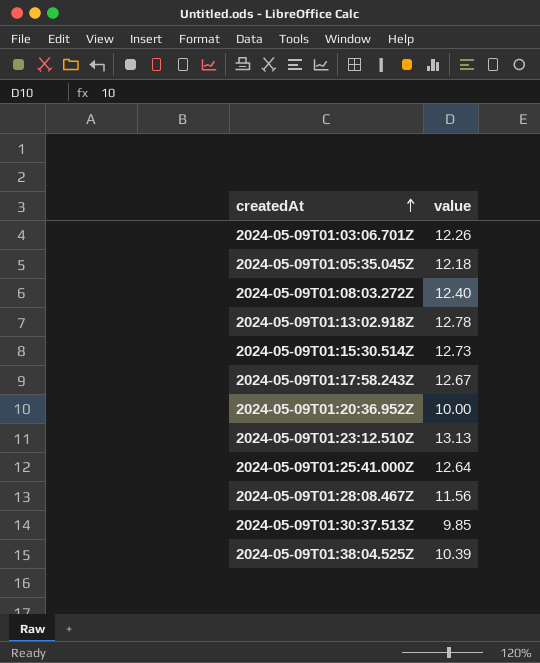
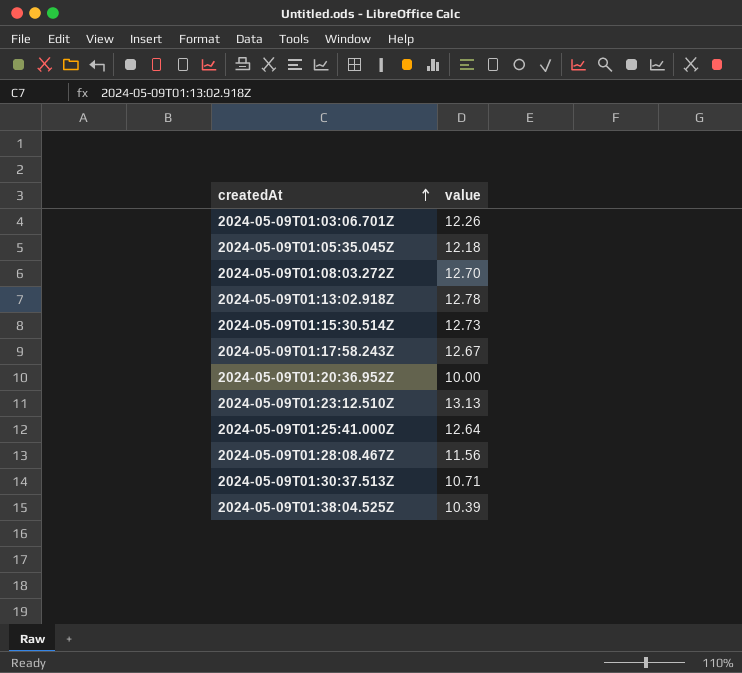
2024-05-09T01:08:03.272Z | value: 12.40 -> 12.70
2024-05-09T01:30:37.513Z | value: 9.85 -> 10.71

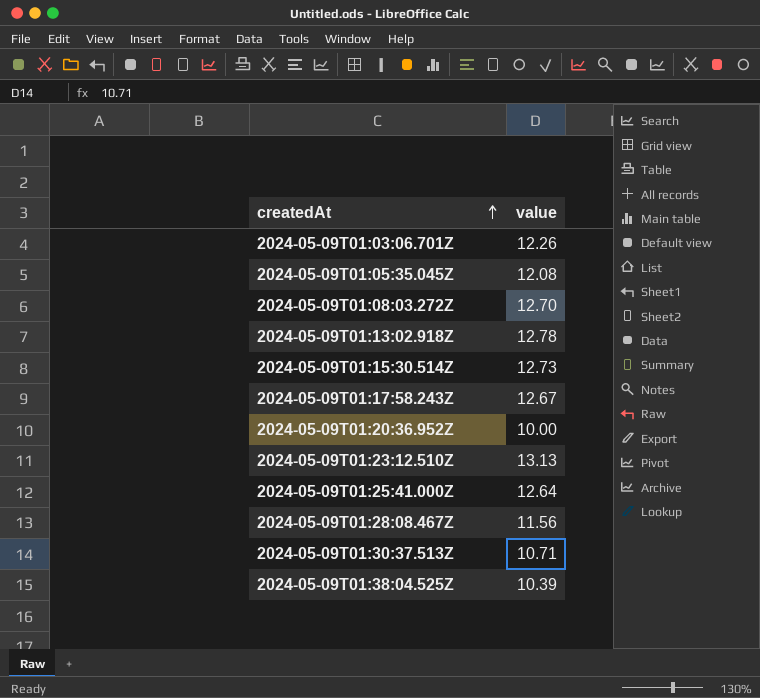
2024-05-09T01:05:35.045Z | value: 12.18 -> 12.08

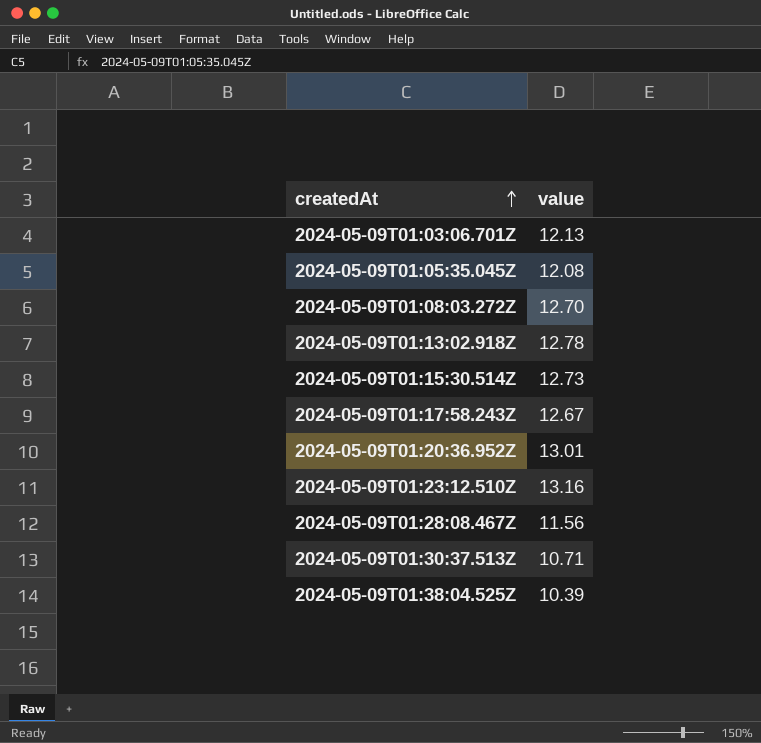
row 2024-05-09T01:25:41.000Z: 12.64 -> none
2024-05-09T01:03:06.701Z | value: 12.26 -> 12.13
2024-05-09T01:20:36.952Z | value: 10.00 -> 13.01
2024-05-09T01:23:12.510Z | value: 13.13 -> 13.16

